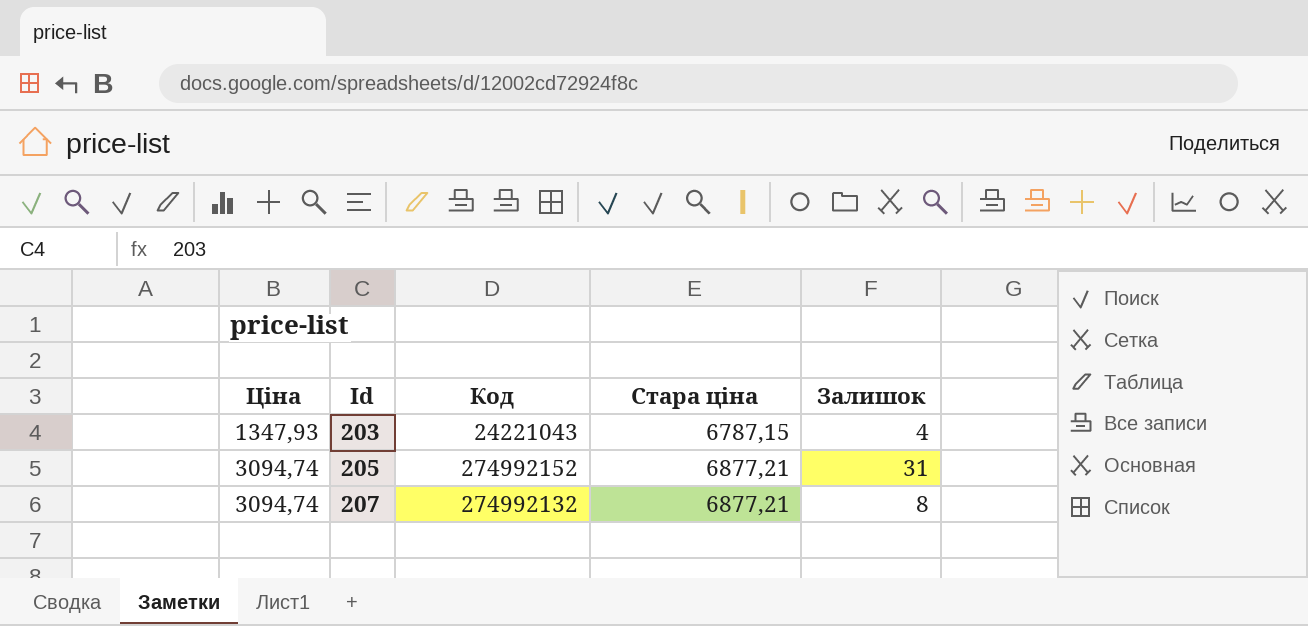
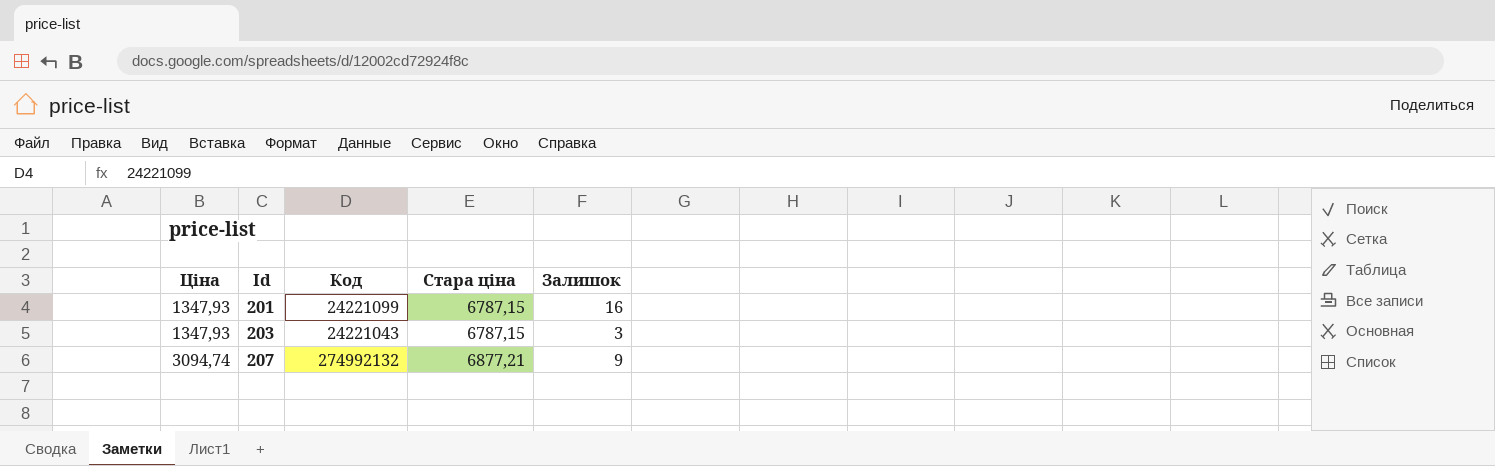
row 205: 3094,74 | 274992152 | 6877,21 | 31 -> none
row 201: none -> 1347,93 | 24221099 | 6787,15 | 16
203 | Залишок: 4 -> 3
207 | Залишок: 8 -> 9

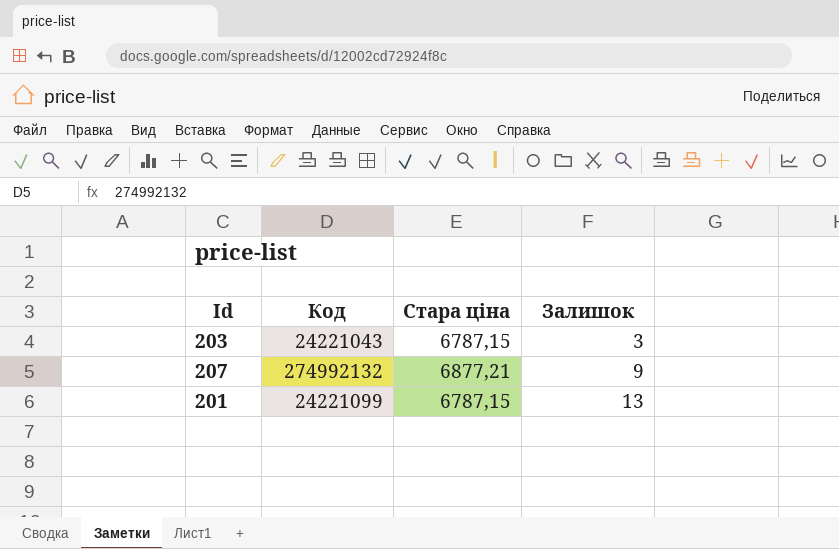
row order: Ціна ascending -> Залишок ascending
column Ціна | position: 1 -> none
201 | Залишок: 16 -> 13

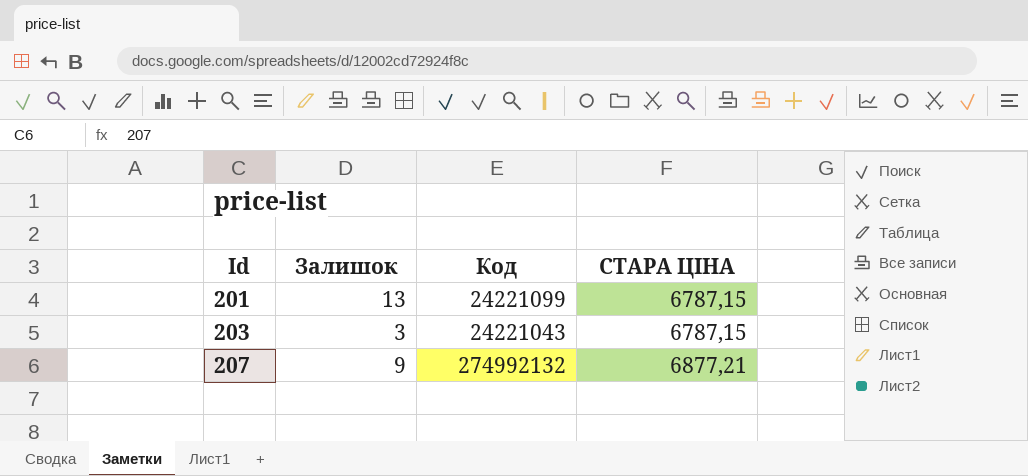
row order: Залишок ascending -> Id ascending
column Залишок | position: 4 -> 2
column name: Стара ціна -> СТАРА ЦІНА

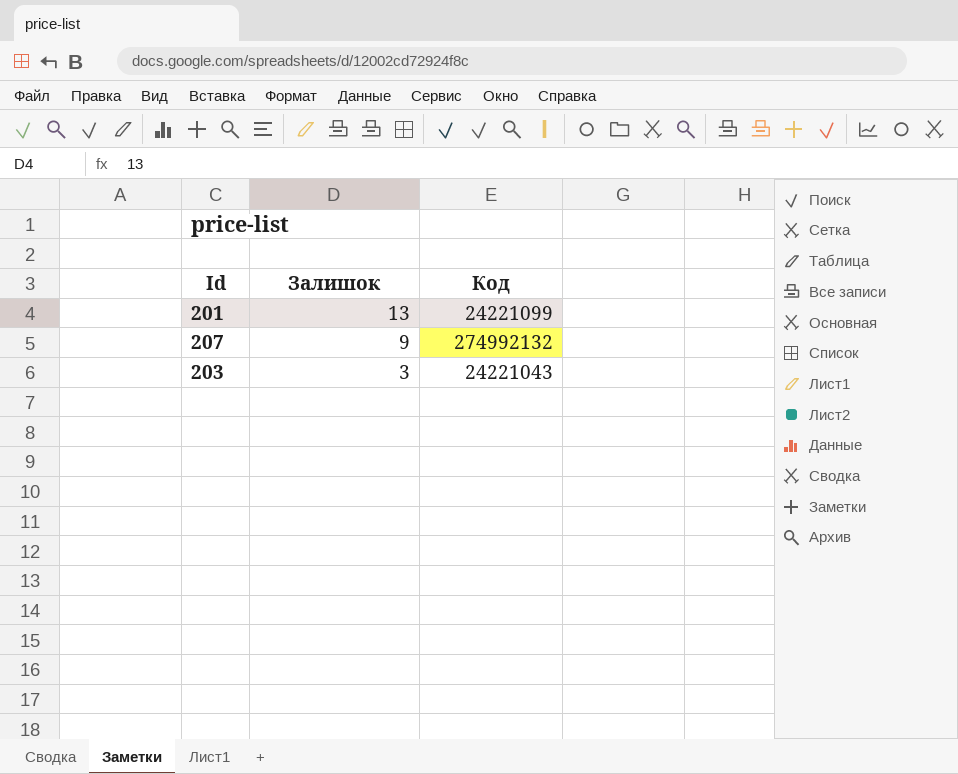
row order: Id ascending -> Залишок descending
column СТАРА ЦІНА | position: 4 -> none

